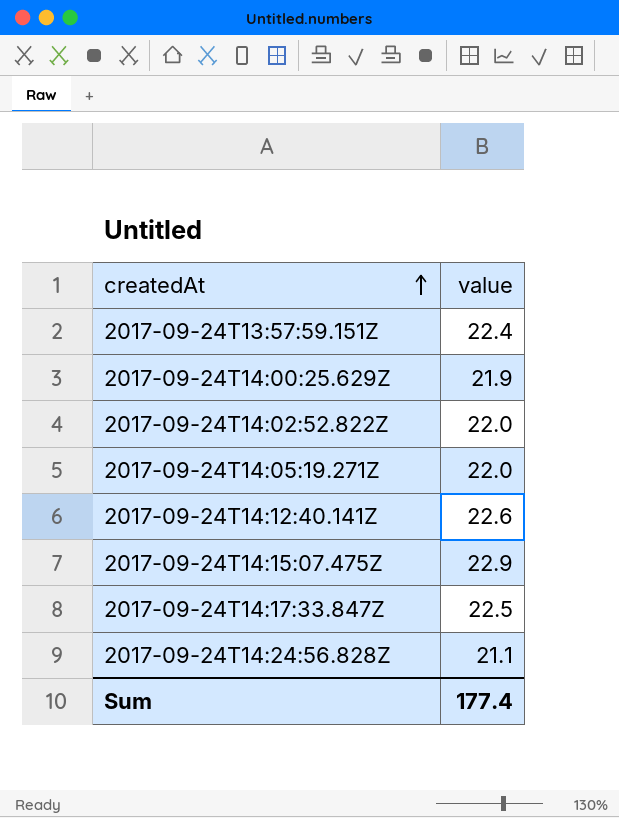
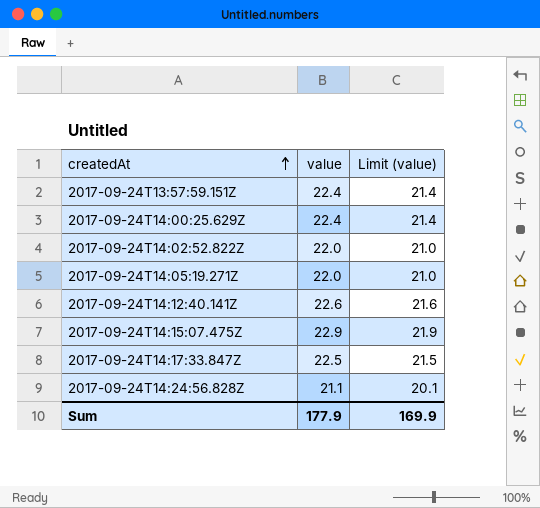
column Limit (value) | formula: none -> [value] - 1
2017-09-24T14:00:25.629Z | value: 21.9 -> 22.4
Sum | value: 177.4 -> 177.9

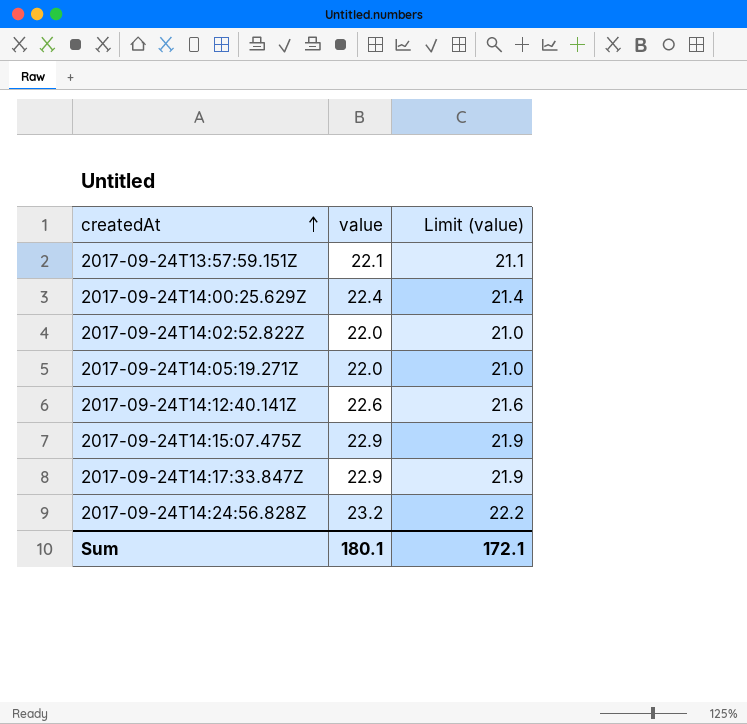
2017-09-24T13:57:59.151Z | value: 22.4 -> 22.1
2017-09-24T13:57:59.151Z | Limit (value): 21.4 -> 21.1
2017-09-24T14:17:33.847Z | value: 22.5 -> 22.9
2017-09-24T14:17:33.847Z | Limit (value): 21.5 -> 21.9
2017-09-24T14:24:56.828Z | value: 21.1 -> 23.2
2017-09-24T14:24:56.828Z | Limit (value): 20.1 -> 22.2
Sum | value: 177.9 -> 180.1
Sum | Limit (value): 169.9 -> 172.1

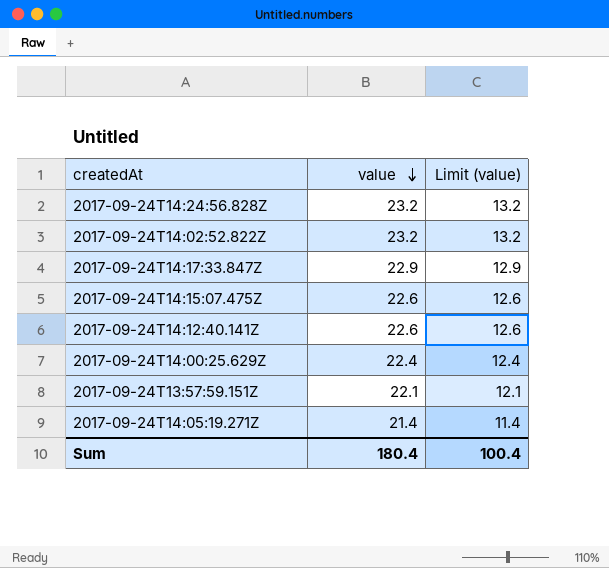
row order: createdAt ascending -> value descending
column Limit (value) | formula: [value] - 1 -> [value] - 10
2017-09-24T14:02:52.822Z | value: 22.0 -> 23.2
2017-09-24T14:15:07.475Z | value: 22.9 -> 22.6
2017-09-24T14:05:19.271Z | value: 22.0 -> 21.4
Sum | value: 180.1 -> 180.4
Sum | Limit (value): 172.1 -> 100.4

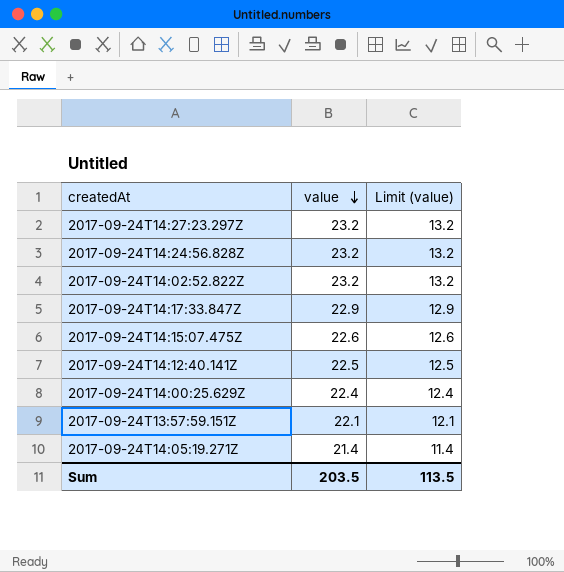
row 2017-09-24T14:27:23.297Z: none -> 23.2 | 13.2
2017-09-24T14:12:40.141Z | value: 22.6 -> 22.5
2017-09-24T14:12:40.141Z | Limit (value): 12.6 -> 12.5
Sum | value: 180.4 -> 203.5
Sum | Limit (value): 100.4 -> 113.5

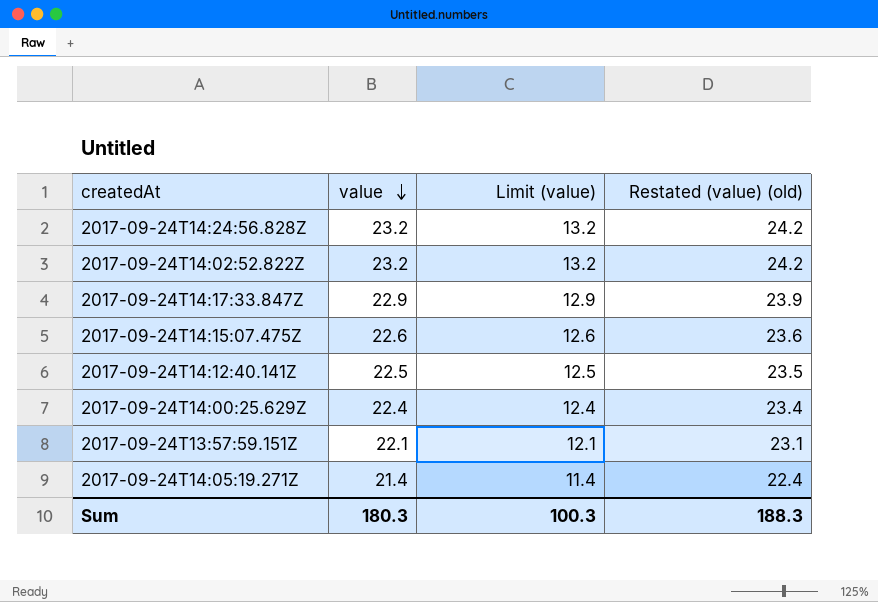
column Restated (value) (old) | formula: none -> [value] + 1
row 2017-09-24T14:27:23.297Z: 23.2 | 13.2 -> none
Sum | value: 203.5 -> 180.3
Sum | Limit (value): 113.5 -> 100.3

